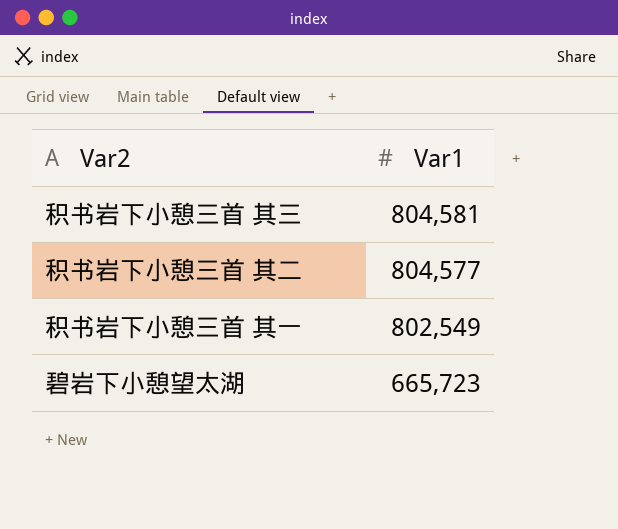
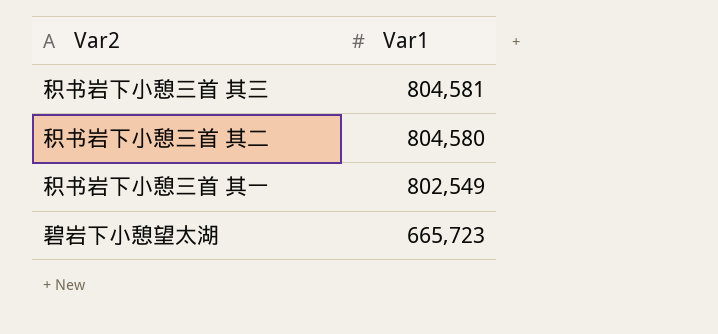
积书岩下小憩三首 其二 | Var1: 804,577 -> 804,580

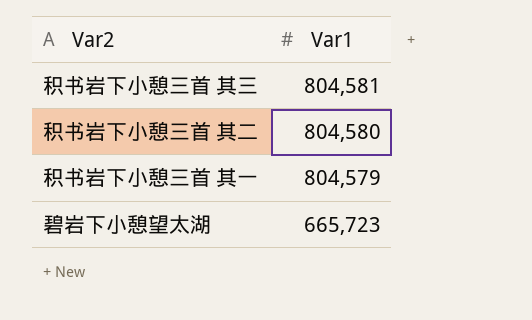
积书岩下小憩三首 其一 | Var1: 802,549 -> 804,579

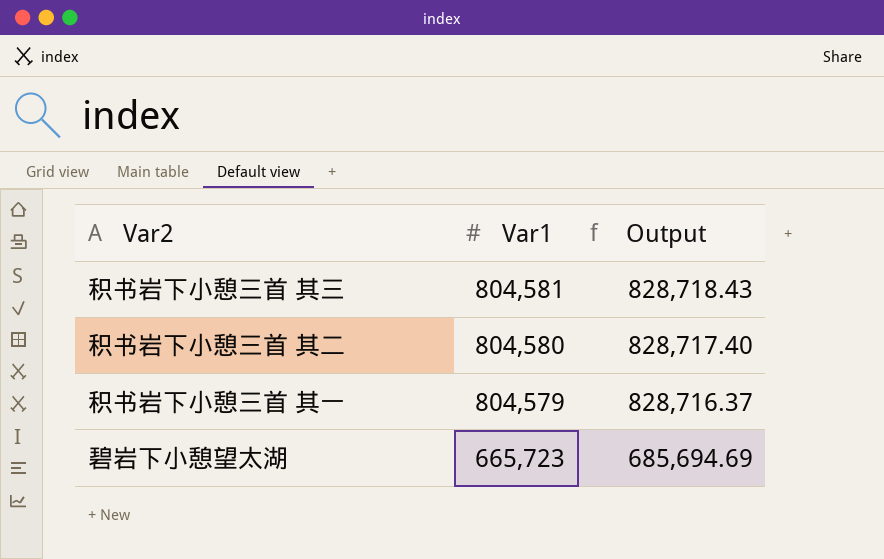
column Output | formula: none -> [Var1] * 1.03

